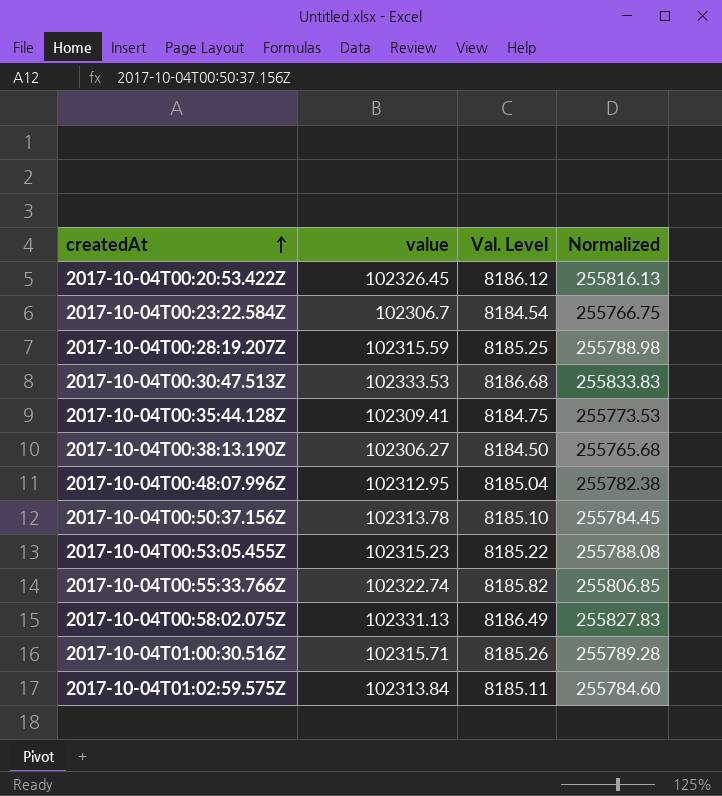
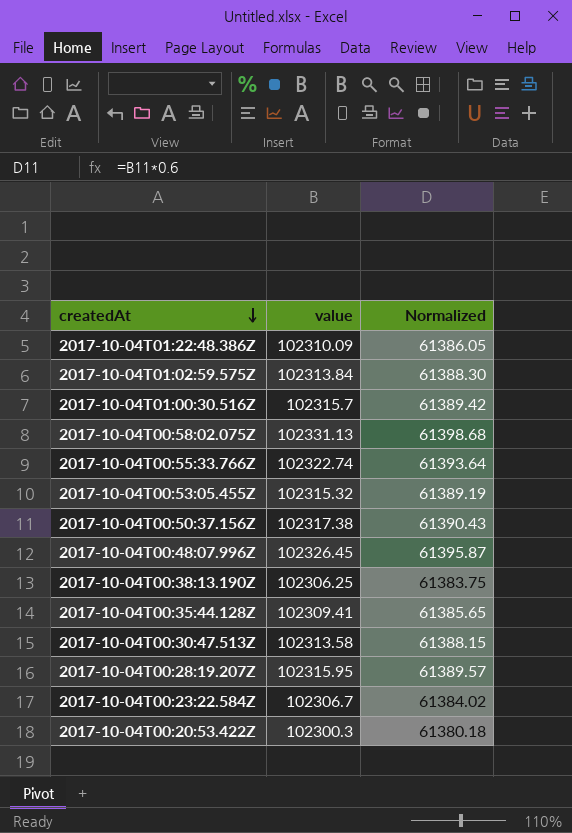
row order: createdAt ascending -> createdAt descending
column Val. Level | formula: [value] * 0.08 -> none
column Normalized | formula: [value] * 2.5 -> [value] * 0.6
row 2017-10-04T01:22:48.386Z: none -> 102310.09 | 61386.05
2017-10-04T01:00:30.516Z | value: 102315.71 -> 102315.7
2017-10-04T00:53:05.455Z | value: 102315.23 -> 102315.32
2017-10-04T00:50:37.156Z | value: 102313.78 -> 102317.38
2017-10-04T00:48:07.996Z | value: 102312.95 -> 102326.45
2017-10-04T00:38:13.190Z | value: 102306.27 -> 102306.25
2017-10-04T00:30:47.513Z | value: 102333.53 -> 102313.58
2017-10-04T00:28:19.207Z | value: 102315.59 -> 102315.95
2017-10-04T00:20:53.422Z | value: 102326.45 -> 102300.3

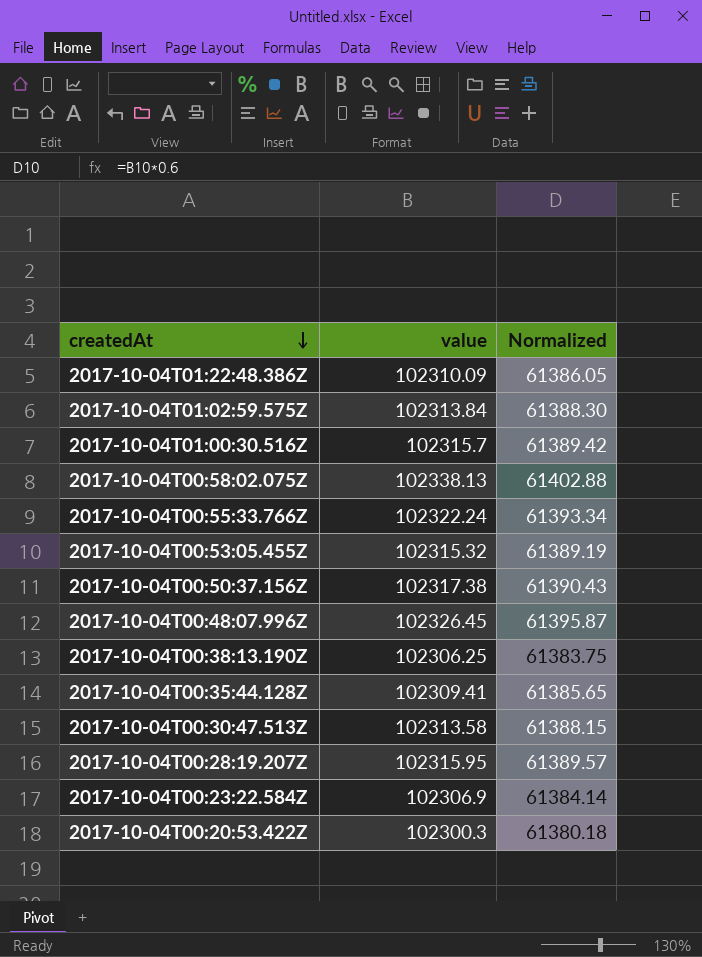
2017-10-04T00:58:02.075Z | value: 102331.13 -> 102338.13
2017-10-04T00:58:02.075Z | Normalized: 61398.68 -> 61402.88
2017-10-04T00:55:33.766Z | value: 102322.74 -> 102322.24
2017-10-04T00:55:33.766Z | Normalized: 61393.64 -> 61393.34
2017-10-04T00:23:22.584Z | value: 102306.7 -> 102306.9
2017-10-04T00:23:22.584Z | Normalized: 61384.02 -> 61384.14

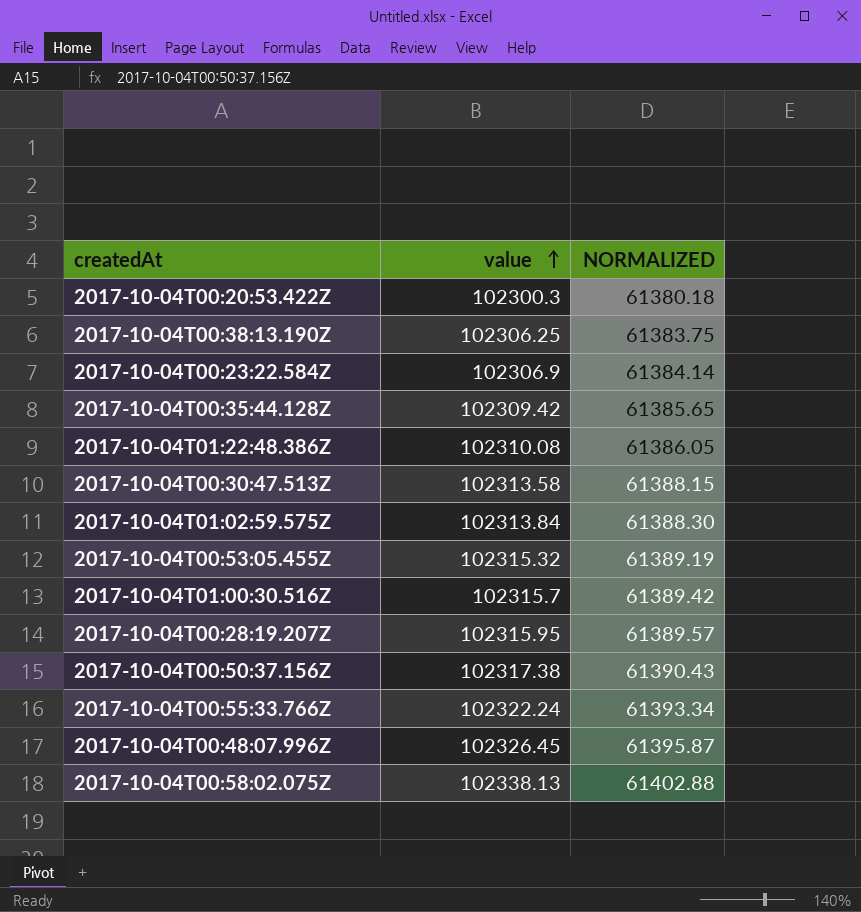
row order: createdAt descending -> value ascending
column name: Normalized -> NORMALIZED
2017-10-04T00:35:44.128Z | value: 102309.41 -> 102309.42
2017-10-04T01:22:48.386Z | value: 102310.09 -> 102310.08

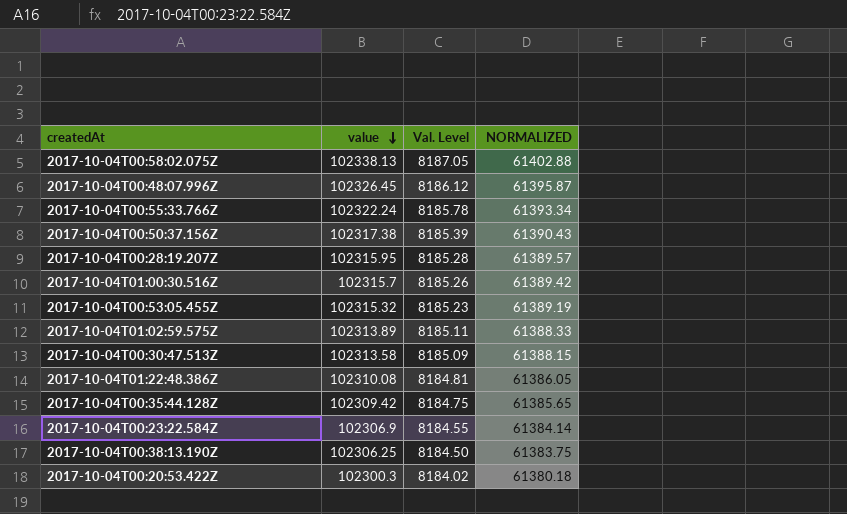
row order: value ascending -> value descending
column Val. Level | formula: none -> [value] * 0.08
2017-10-04T01:02:59.575Z | value: 102313.84 -> 102313.89
2017-10-04T01:02:59.575Z | NORMALIZED: 61388.30 -> 61388.33

